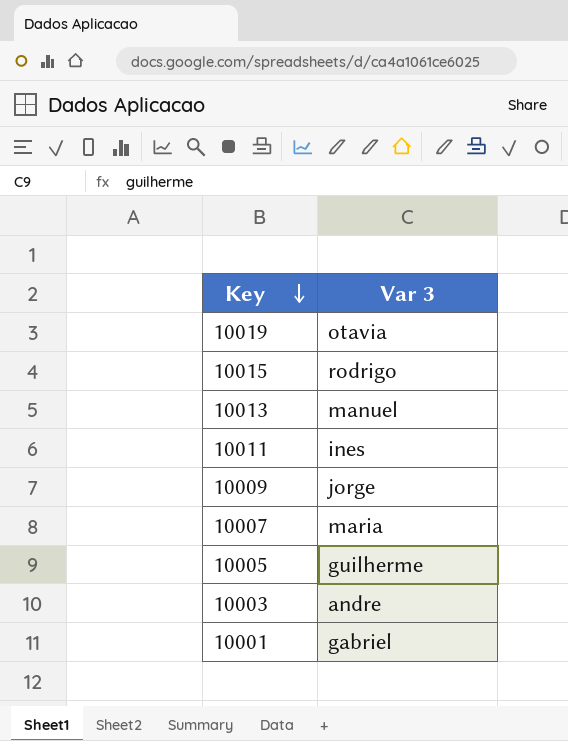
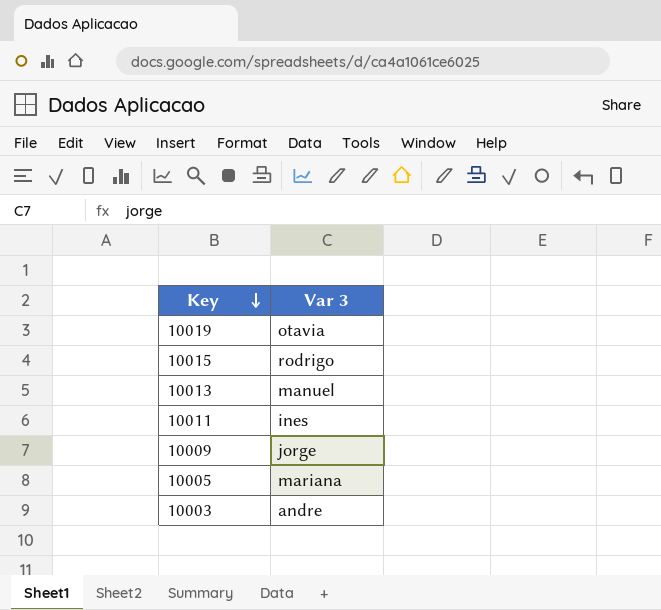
row 10007: maria -> none
row 10001: gabriel -> none
10005 | Var 3: guilherme -> mariana

